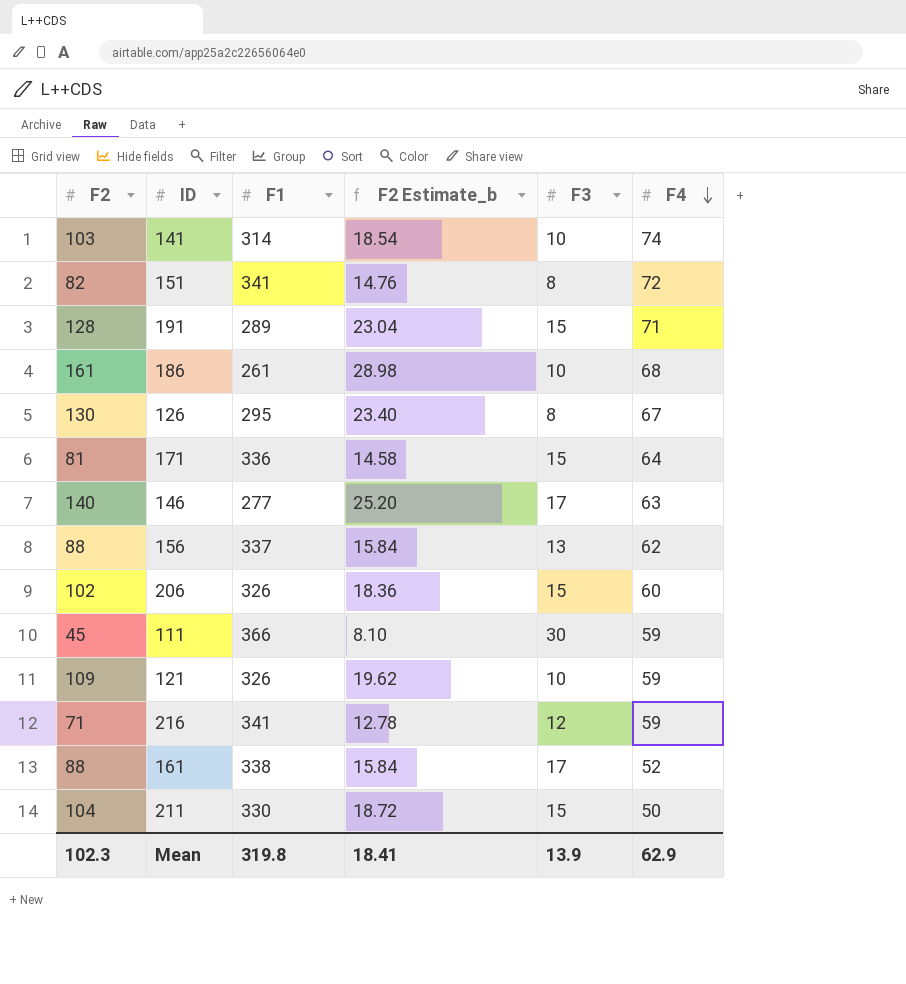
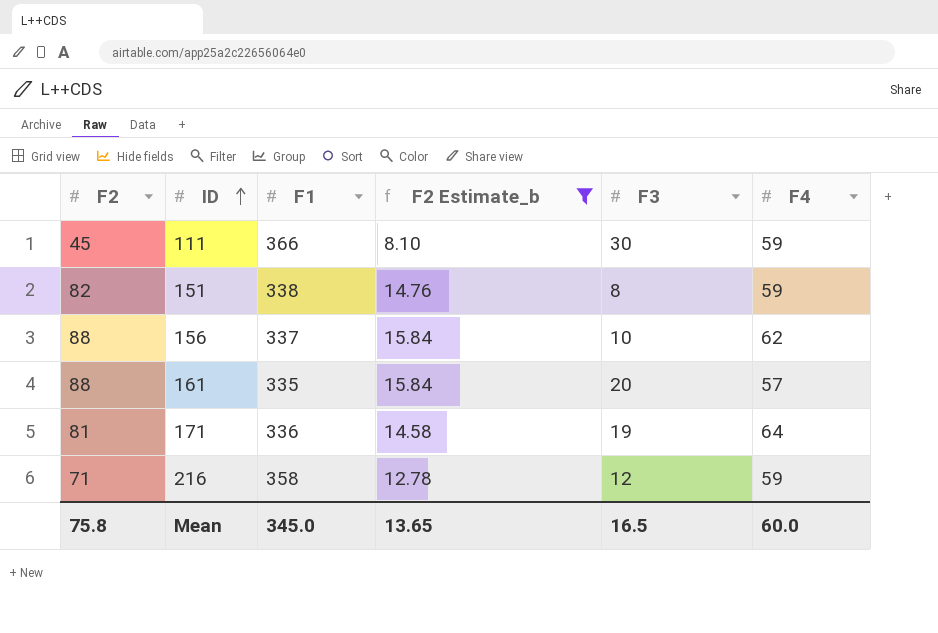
filter: none -> F2 Estimate_b <= 15.84
row order: F4 descending -> ID ascending
151 | F1: 341 -> 338
151 | F4: 72 -> 59
156 | F3: 13 -> 10
161 | F1: 338 -> 335
161 | F3: 17 -> 20
161 | F4: 52 -> 57
171 | F3: 15 -> 19
216 | F1: 341 -> 358
Mean | F2: 102.3 -> 75.8
Mean | F1: 319.8 -> 345.0
Mean | F2 Estimate_b: 18.41 -> 13.65
Mean | F3: 13.9 -> 16.5
Mean | F4: 62.9 -> 60.0

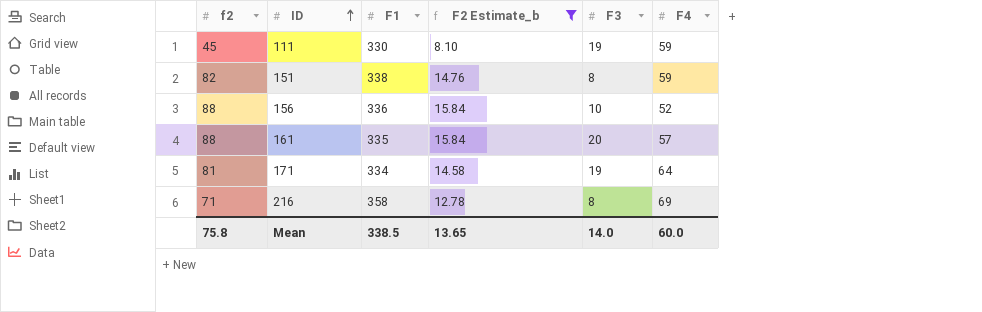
column name: F2 -> f2
111 | F1: 366 -> 330
111 | F3: 30 -> 19
156 | F1: 337 -> 336
156 | F4: 62 -> 52
171 | F1: 336 -> 334
216 | F3: 12 -> 8
216 | F4: 59 -> 69
Mean | F1: 345.0 -> 338.5
Mean | F3: 16.5 -> 14.0

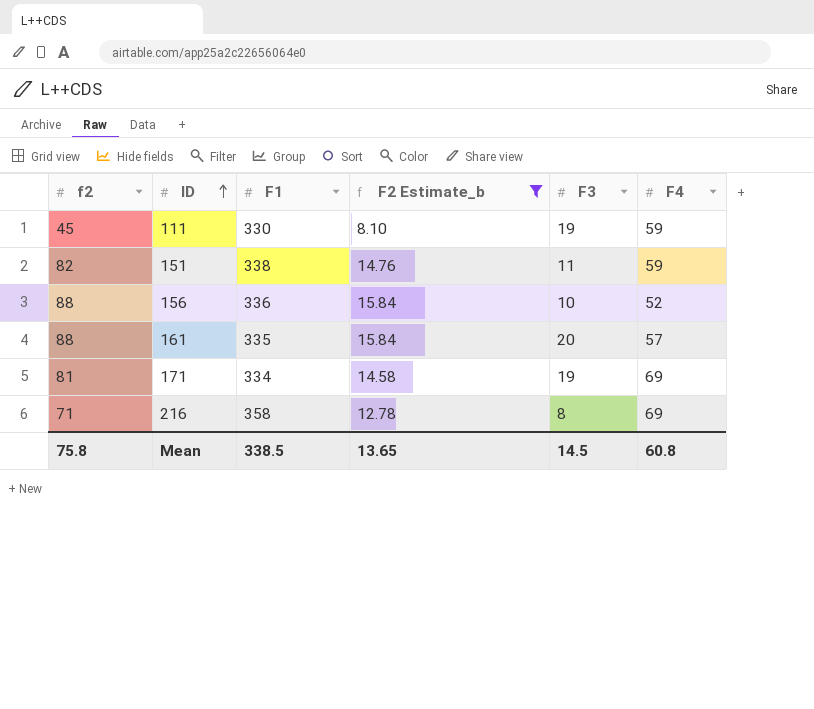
151 | F3: 8 -> 11
171 | F4: 64 -> 69
Mean | F3: 14.0 -> 14.5
Mean | F4: 60.0 -> 60.8

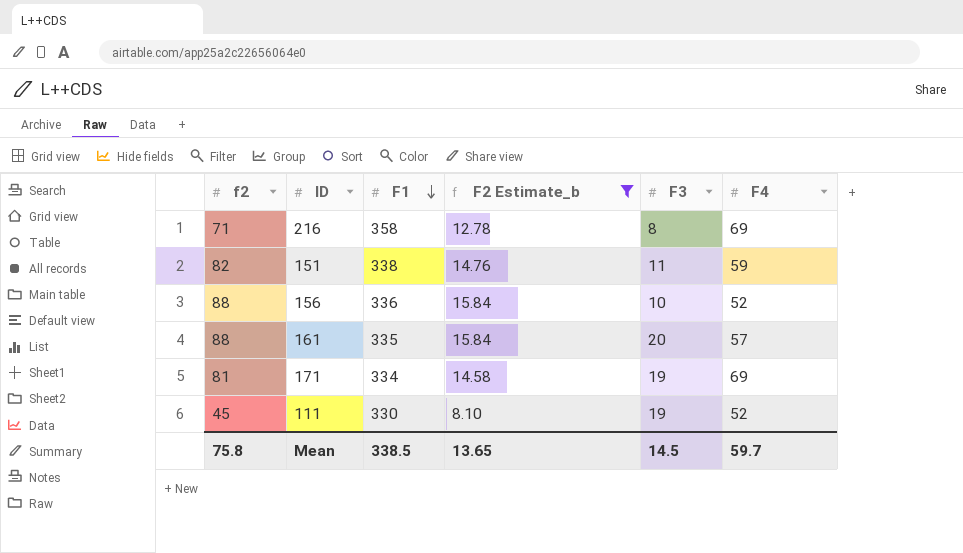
row order: ID ascending -> F1 descending
111 | F4: 59 -> 52
Mean | F4: 60.8 -> 59.7

